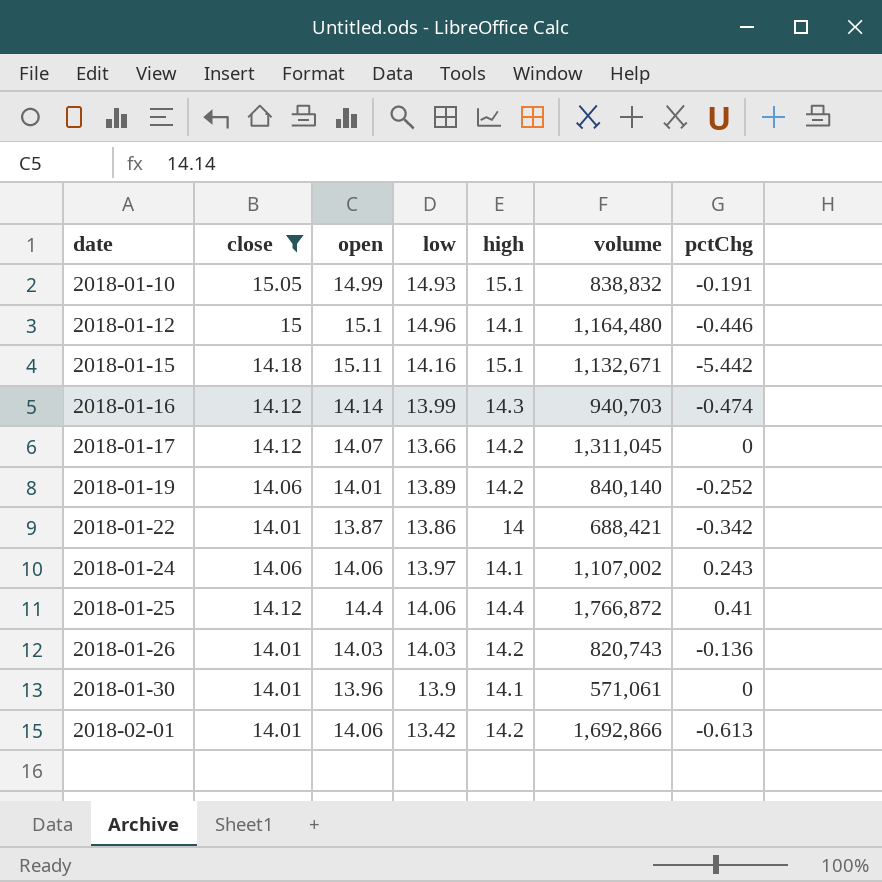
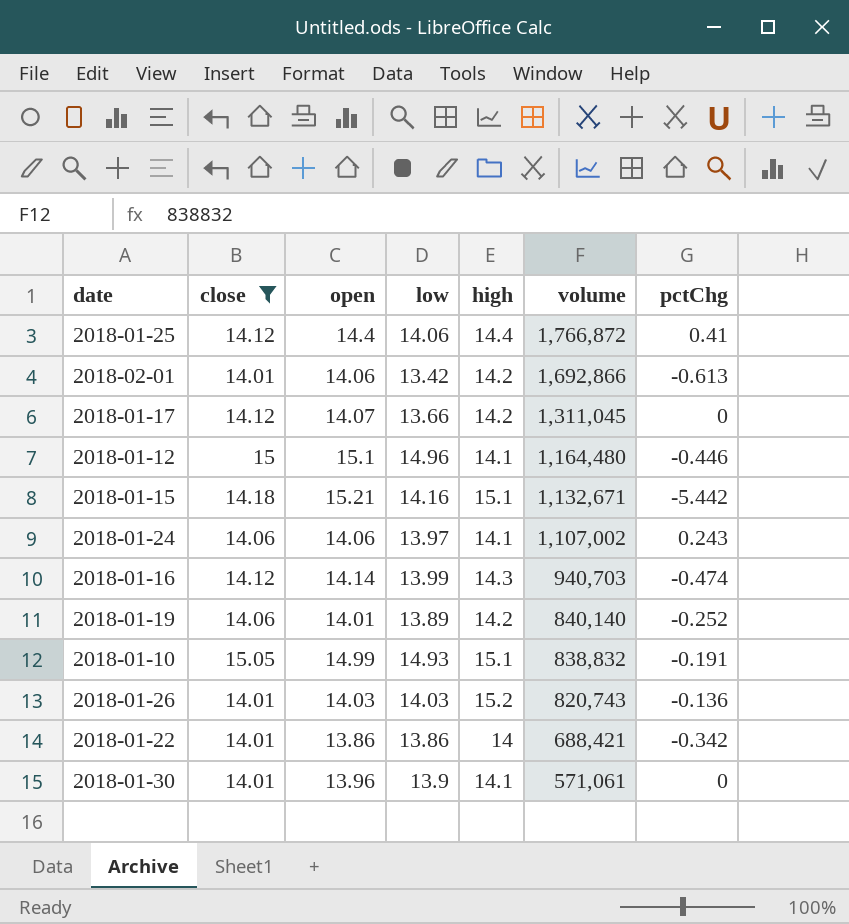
row order: date ascending -> volume descending
2018-01-15 | open: 15.11 -> 15.21
2018-01-26 | high: 14.2 -> 15.2
2018-01-22 | open: 13.87 -> 13.86

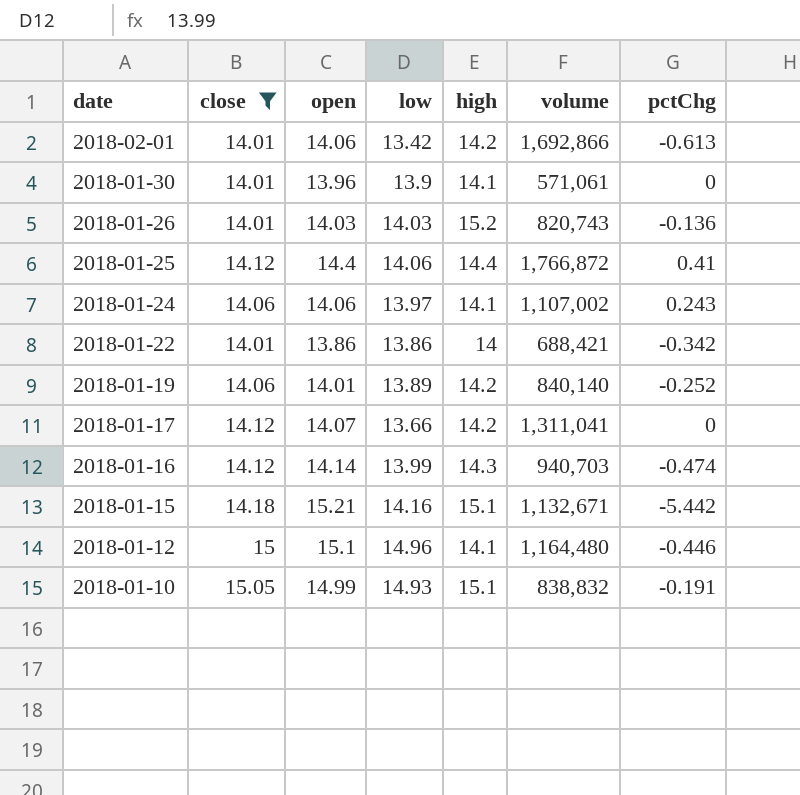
row order: volume descending -> date descending
2018-01-17 | volume: 1,311,045 -> 1,311,041

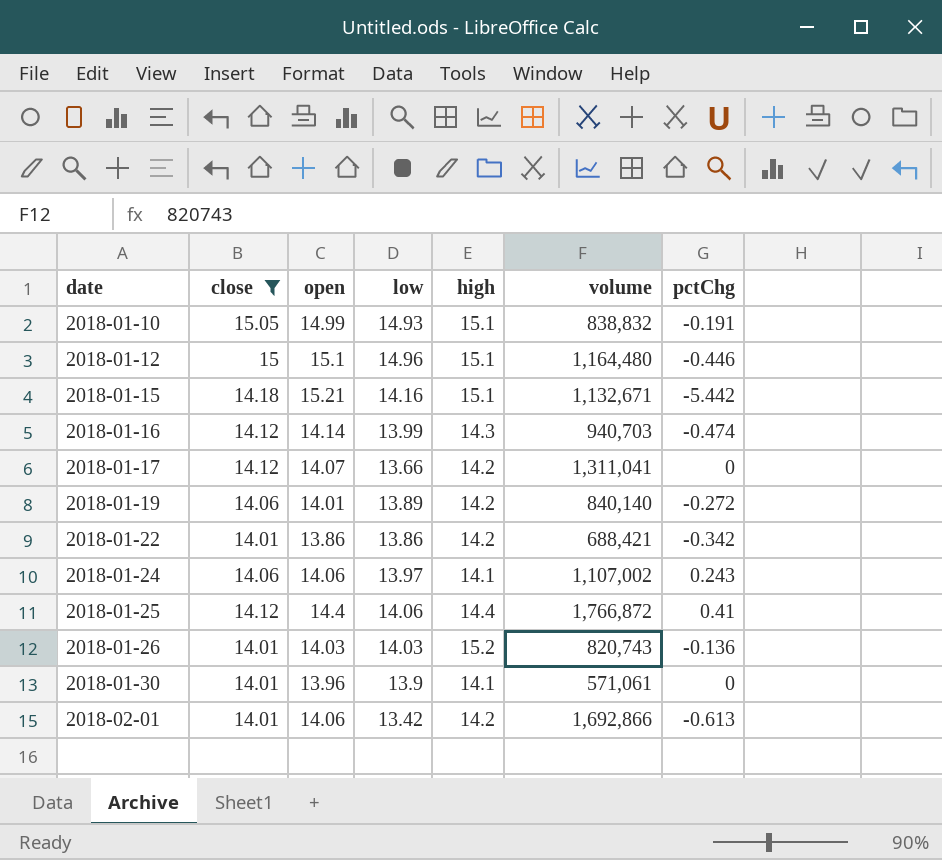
row order: date descending -> date ascending
2018-01-12 | high: 14.1 -> 15.1
2018-01-19 | pctChg: -0.252 -> -0.272
2018-01-22 | high: 14 -> 14.2

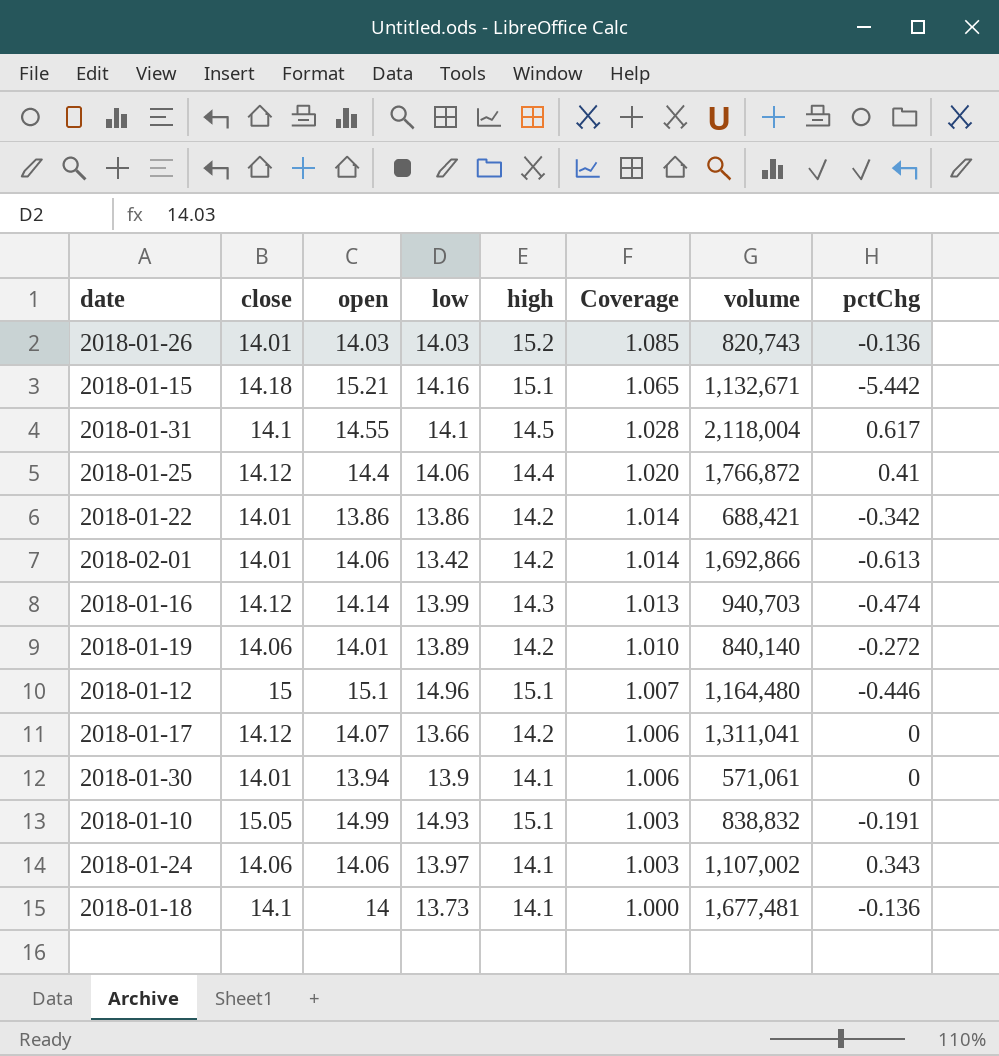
filter: close != 14.1 -> none
row order: date ascending -> Coverage descending
column Coverage | formula: none -> [high] / [close]
2018-01-30 | open: 13.96 -> 13.94
2018-01-24 | pctChg: 0.243 -> 0.343

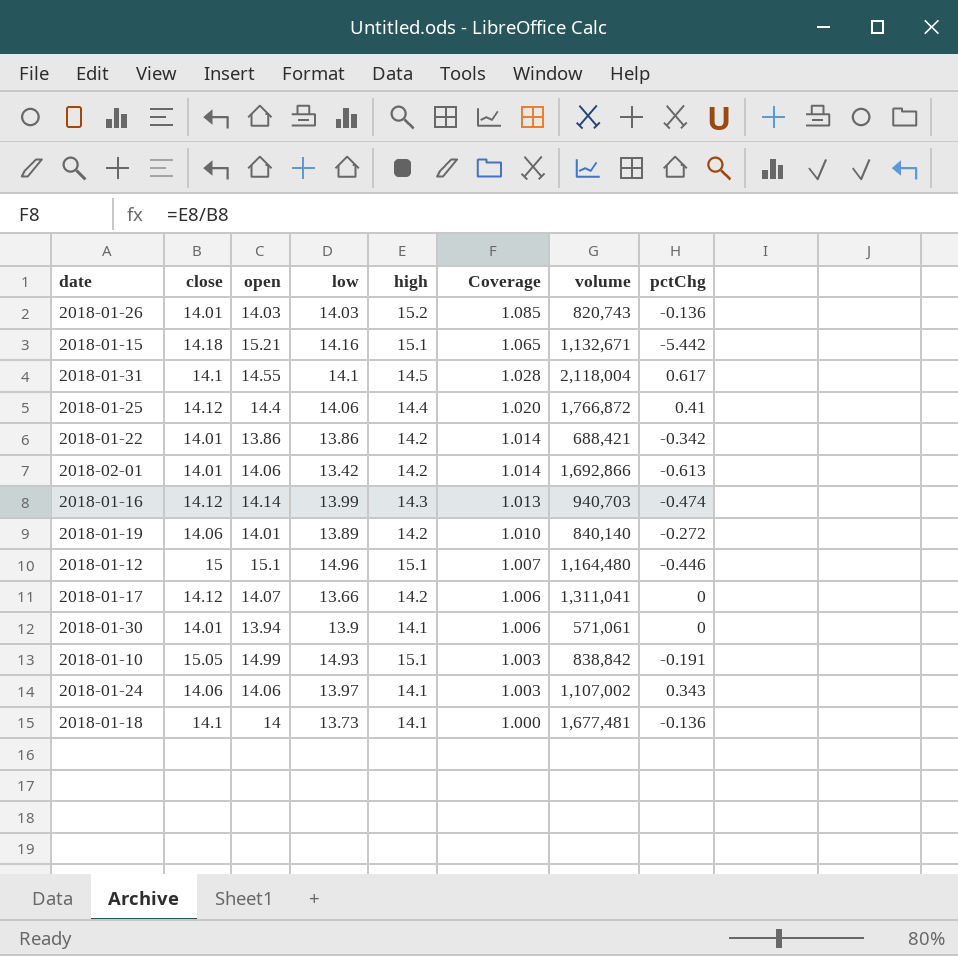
2018-01-10 | volume: 838,832 -> 838,842

